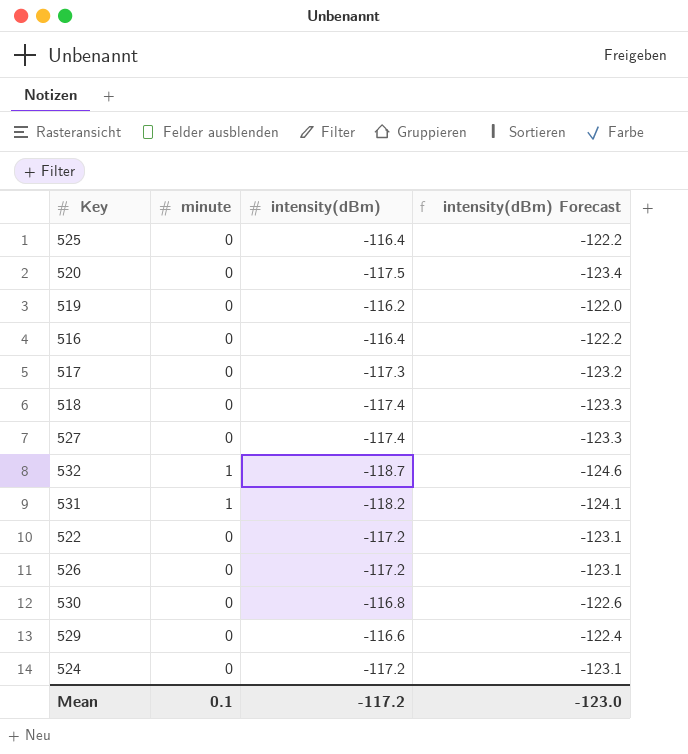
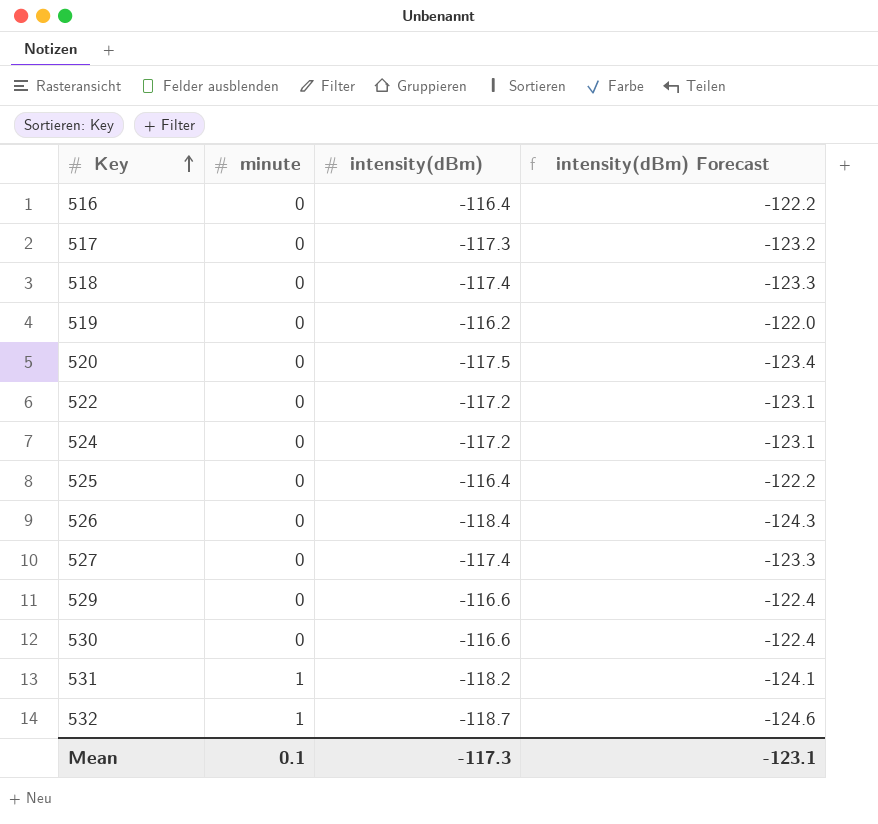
row order: none -> Key ascending
526 | intensity(dBm): -117.2 -> -118.4
526 | intensity(dBm) Forecast: -123.1 -> -124.3
530 | intensity(dBm): -116.8 -> -116.6
530 | intensity(dBm) Forecast: -122.6 -> -122.4
Mean | intensity(dBm): -117.2 -> -117.3
Mean | intensity(dBm) Forecast: -123.0 -> -123.1

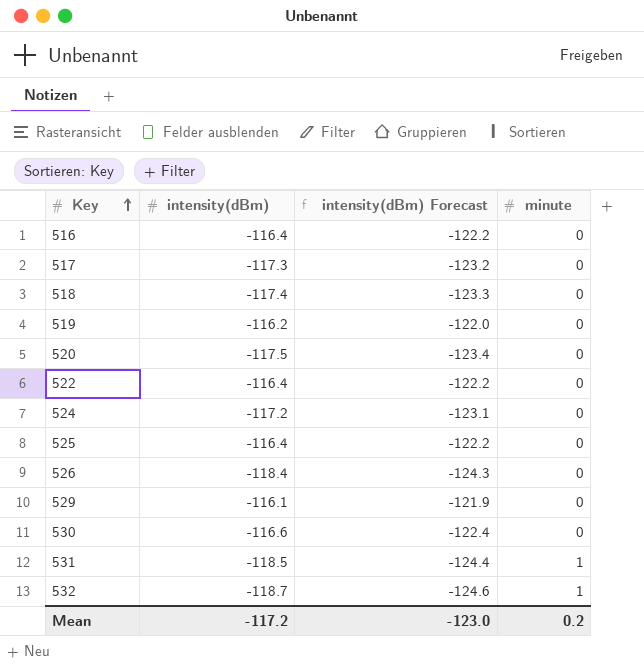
column minute | position: 2 -> 4
row 527: 0 | -117.4 | -123.3 -> none
522 | intensity(dBm): -117.2 -> -116.4
522 | intensity(dBm) Forecast: -123.1 -> -122.2
529 | intensity(dBm): -116.6 -> -116.1
529 | intensity(dBm) Forecast: -122.4 -> -121.9
531 | intensity(dBm): -118.2 -> -118.5
531 | intensity(dBm) Forecast: -124.1 -> -124.4
Mean | intensity(dBm): -117.3 -> -117.2
Mean | intensity(dBm) Forecast: -123.1 -> -123.0
Mean | minute: 0.1 -> 0.2

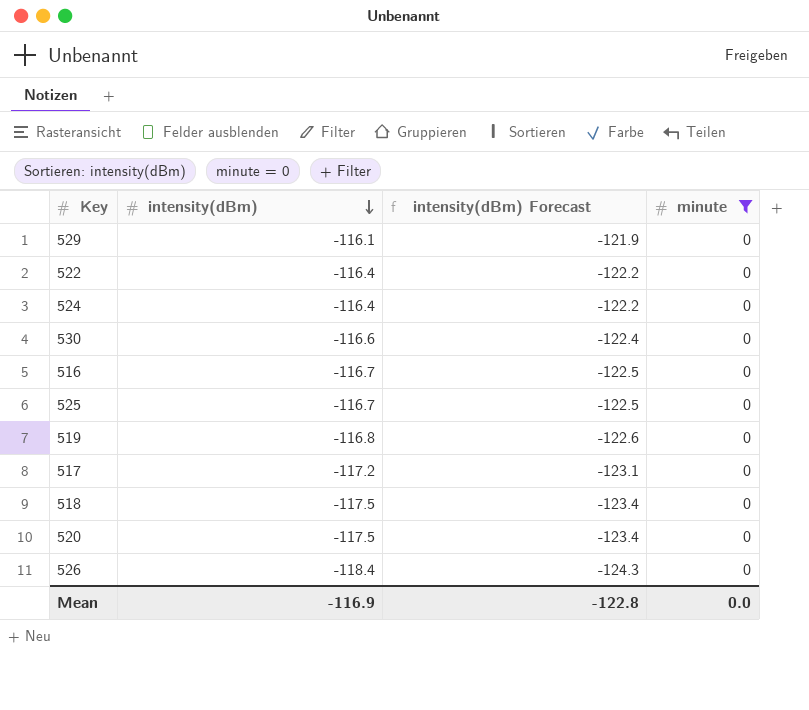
filter: none -> minute = 0
row order: Key ascending -> intensity(dBm) descending
524 | intensity(dBm): -117.2 -> -116.4
524 | intensity(dBm) Forecast: -123.1 -> -122.2
516 | intensity(dBm): -116.4 -> -116.7
516 | intensity(dBm) Forecast: -122.2 -> -122.5
525 | intensity(dBm): -116.4 -> -116.7
525 | intensity(dBm) Forecast: -122.2 -> -122.5
519 | intensity(dBm): -116.2 -> -116.8
519 | intensity(dBm) Forecast: -122.0 -> -122.6
517 | intensity(dBm): -117.3 -> -117.2
517 | intensity(dBm) Forecast: -123.2 -> -123.1
518 | intensity(dBm): -117.4 -> -117.5
518 | intensity(dBm) Forecast: -123.3 -> -123.4
Mean | intensity(dBm): -117.2 -> -116.9
Mean | intensity(dBm) Forecast: -123.0 -> -122.8
Mean | minute: 0.2 -> 0.0

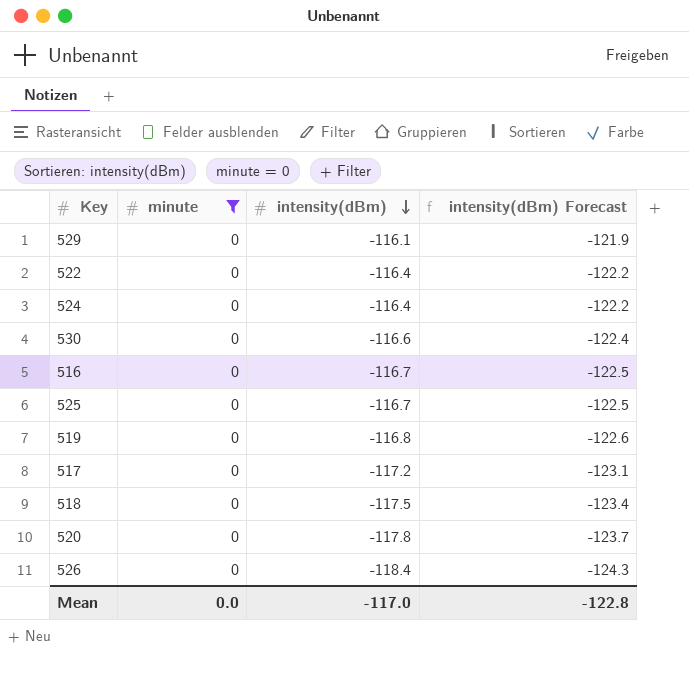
column minute | position: 4 -> 2
520 | intensity(dBm): -117.5 -> -117.8
520 | intensity(dBm) Forecast: -123.4 -> -123.7
Mean | intensity(dBm): -116.9 -> -117.0

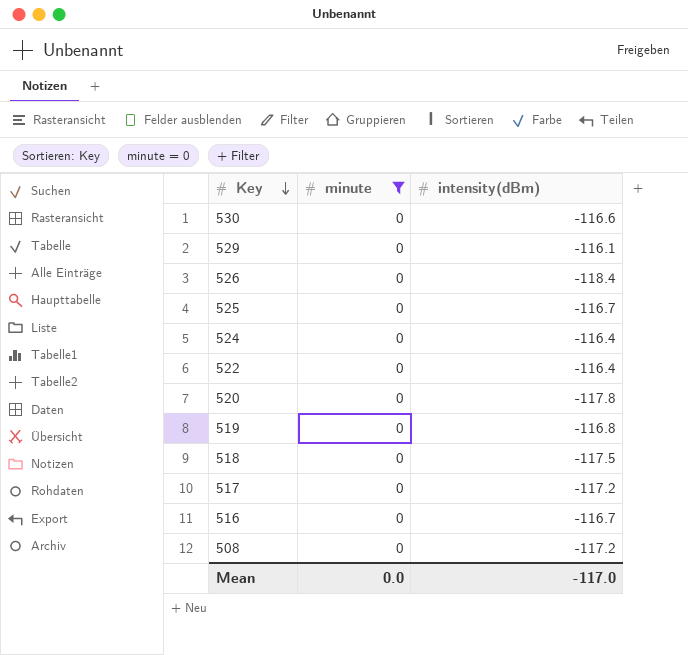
row order: intensity(dBm) descending -> Key descending
column intensity(dBm) Forecast | formula: [intensity(dBm)] * 1.05 -> none
row 508: none -> 0 | -117.2

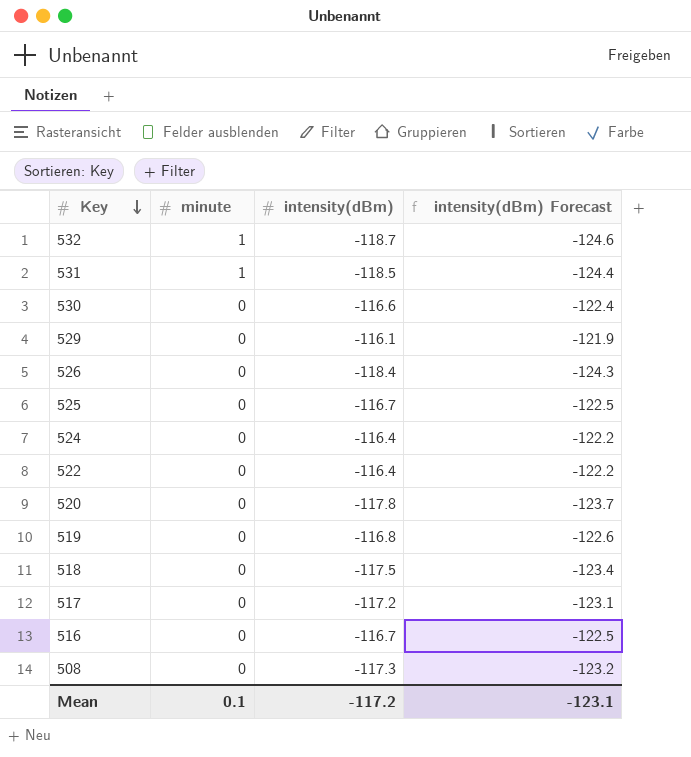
filter: minute = 0 -> none
column intensity(dBm) Forecast | formula: none -> [intensity(dBm)] * 1.05
508 | intensity(dBm): -117.2 -> -117.3
Mean | minute: 0.0 -> 0.1
Mean | intensity(dBm): -117.0 -> -117.2

